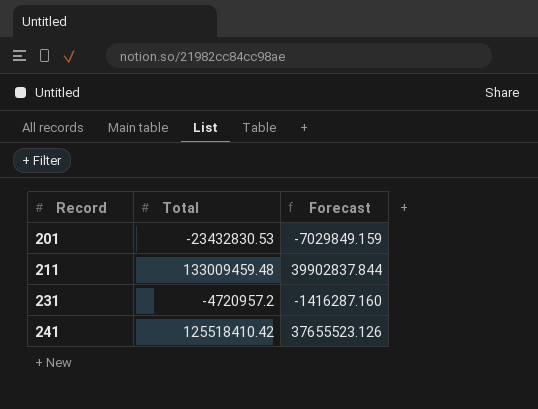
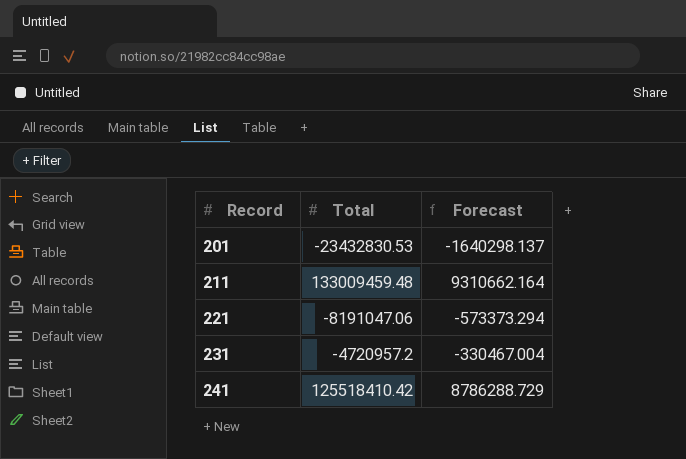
column Forecast | formula: [Total] * 0.3 -> [Total] * 0.07
row 221: none -> -8191047.06 | -573373.294

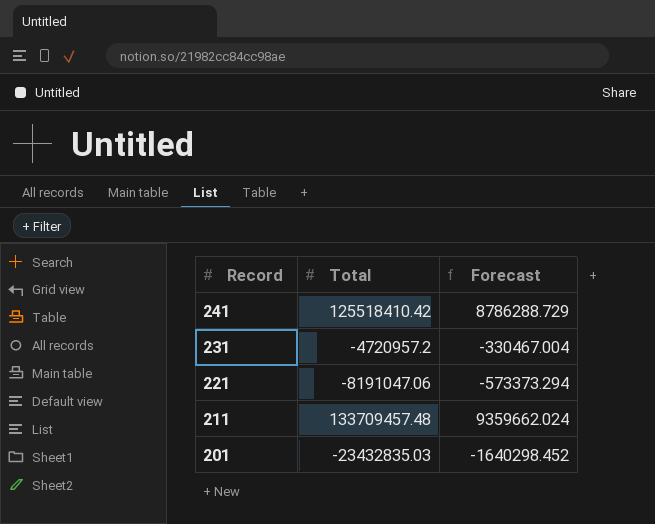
row order: Record ascending -> Record descending
211 | Total: 133009459.48 -> 133709457.48
211 | Forecast: 9310662.164 -> 9359662.024
201 | Total: -23432830.53 -> -23432835.03
201 | Forecast: -1640298.137 -> -1640298.452

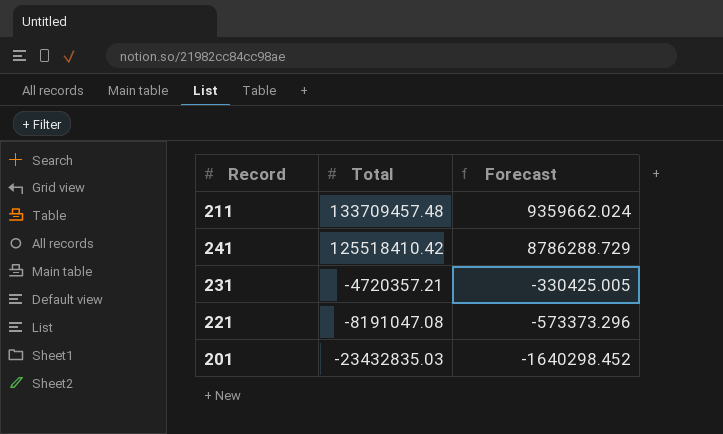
row order: Record descending -> Total descending
231 | Total: -4720957.2 -> -4720357.21
231 | Forecast: -330467.004 -> -330425.005
221 | Total: -8191047.06 -> -8191047.08
221 | Forecast: -573373.294 -> -573373.296

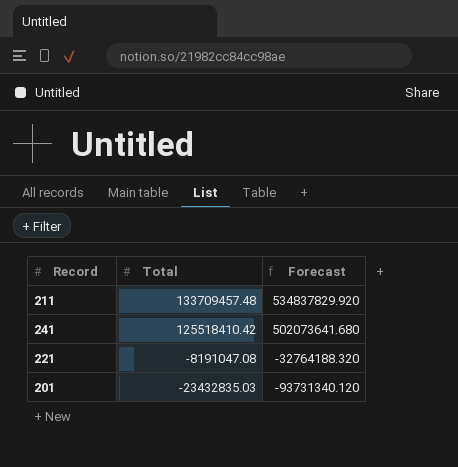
column Forecast | formula: [Total] * 0.07 -> [Total] * 4
row 231: -4720357.21 | -330425.005 -> none

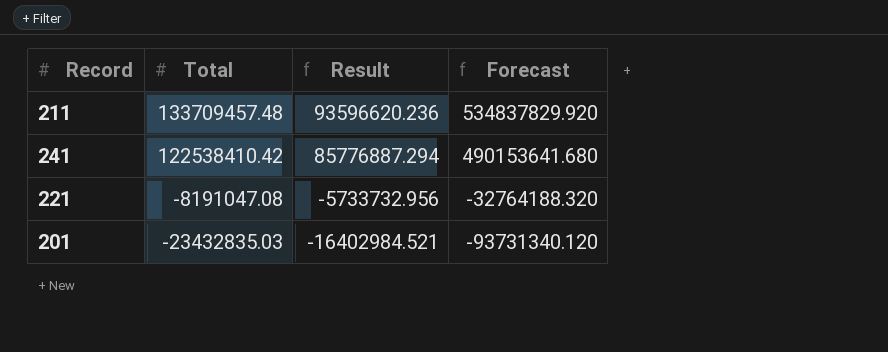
column Result | formula: none -> [Total] * 0.7
241 | Total: 125518410.42 -> 122538410.42
241 | Forecast: 502073641.680 -> 490153641.680

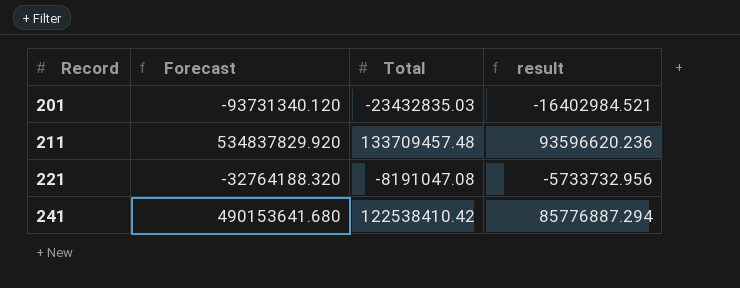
row order: Total descending -> Record ascending
column Forecast | position: 4 -> 2
column name: Result -> result

